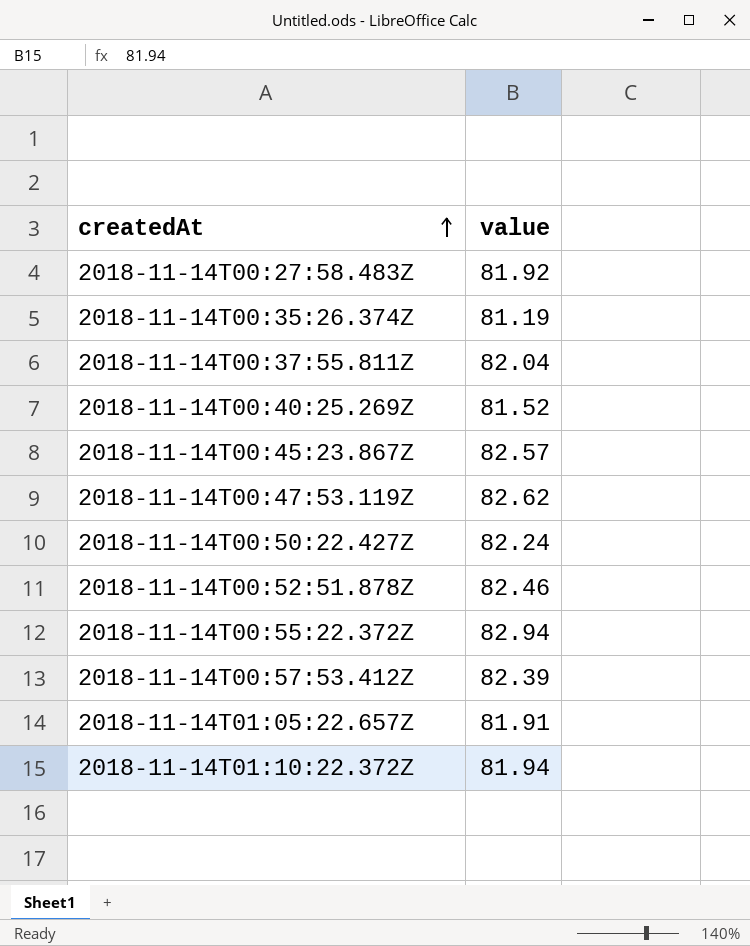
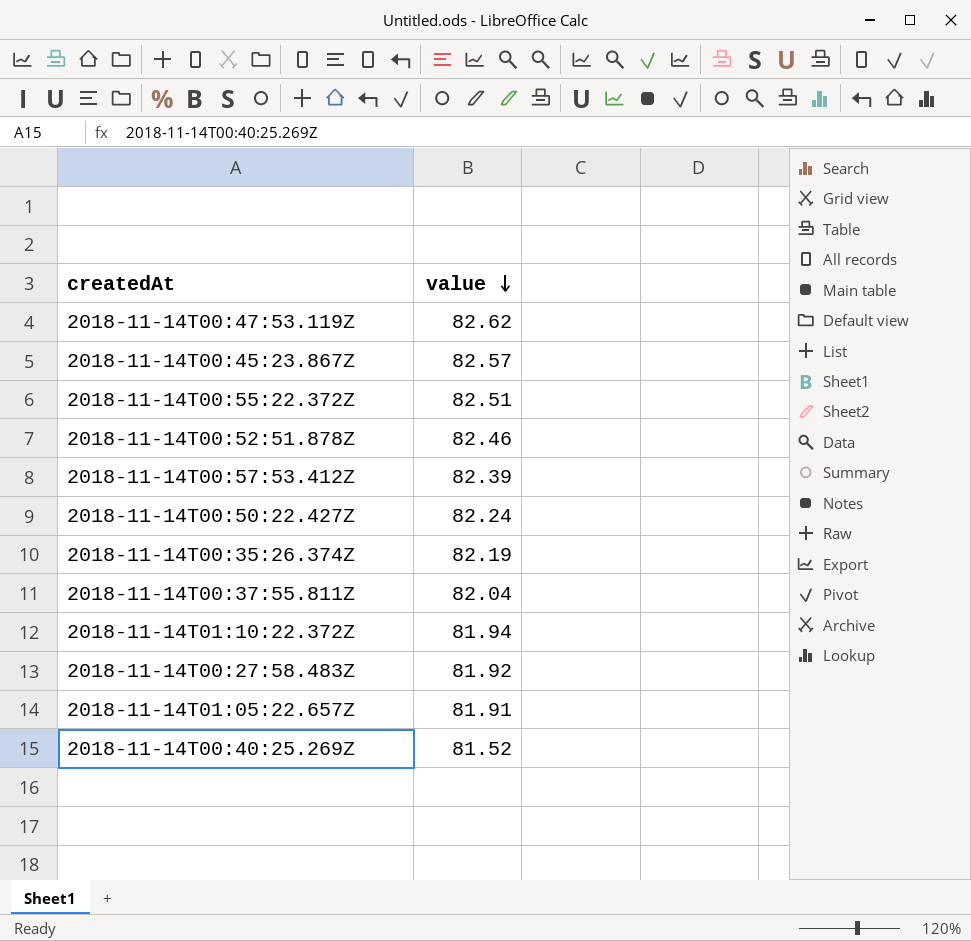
row order: createdAt ascending -> value descending
2018-11-14T00:55:22.372Z | value: 82.94 -> 82.51
2018-11-14T00:35:26.374Z | value: 81.19 -> 82.19

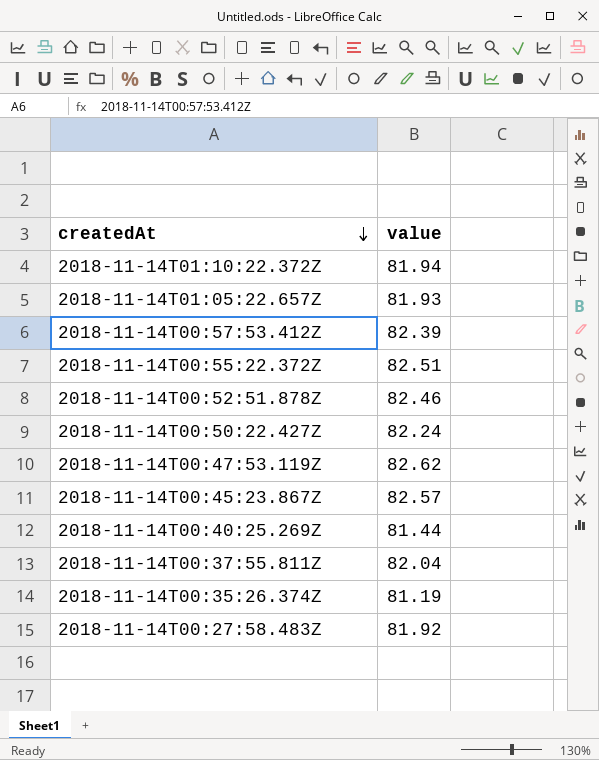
row order: value descending -> createdAt descending
2018-11-14T01:05:22.657Z | value: 81.91 -> 81.93
2018-11-14T00:40:25.269Z | value: 81.52 -> 81.44
2018-11-14T00:35:26.374Z | value: 82.19 -> 81.19

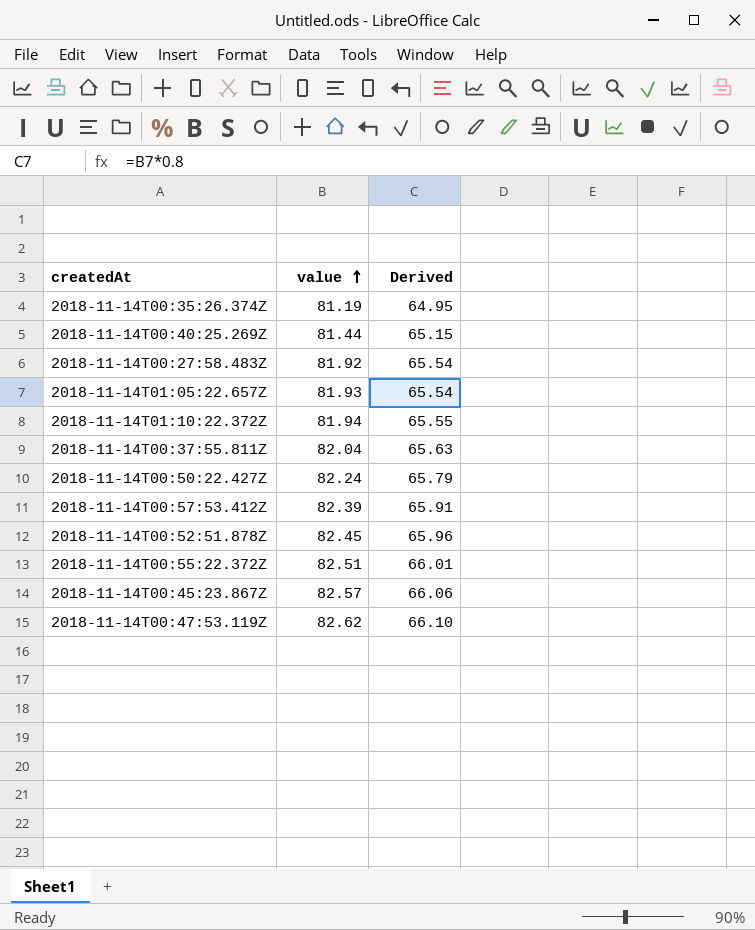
row order: createdAt descending -> value ascending
column Derived | formula: none -> [value] * 0.8
2018-11-14T00:52:51.878Z | value: 82.46 -> 82.45

